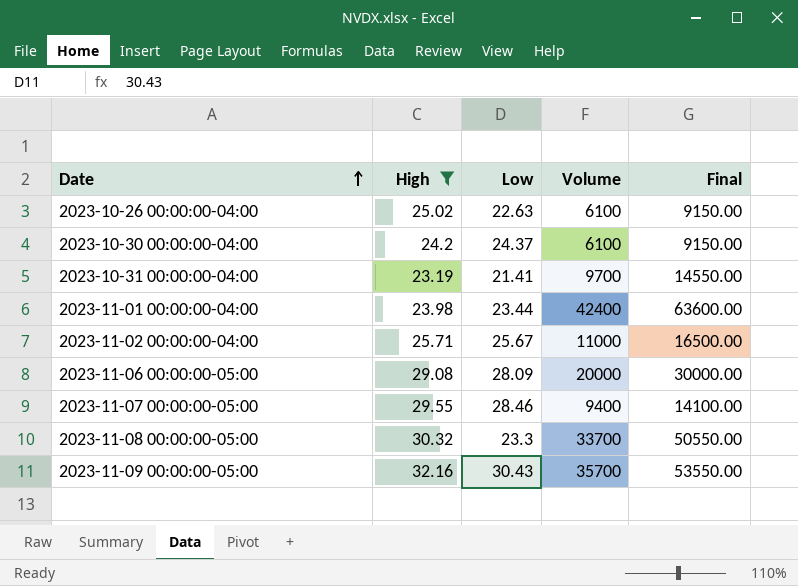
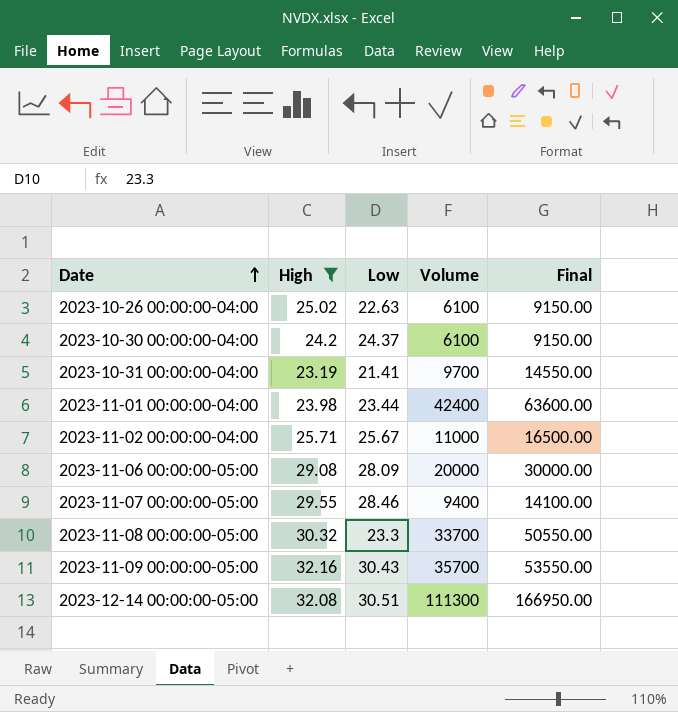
row 2023-12-14 00:00:00-05:00: none -> 32.08 | 30.51 | 111300 | 166950.00

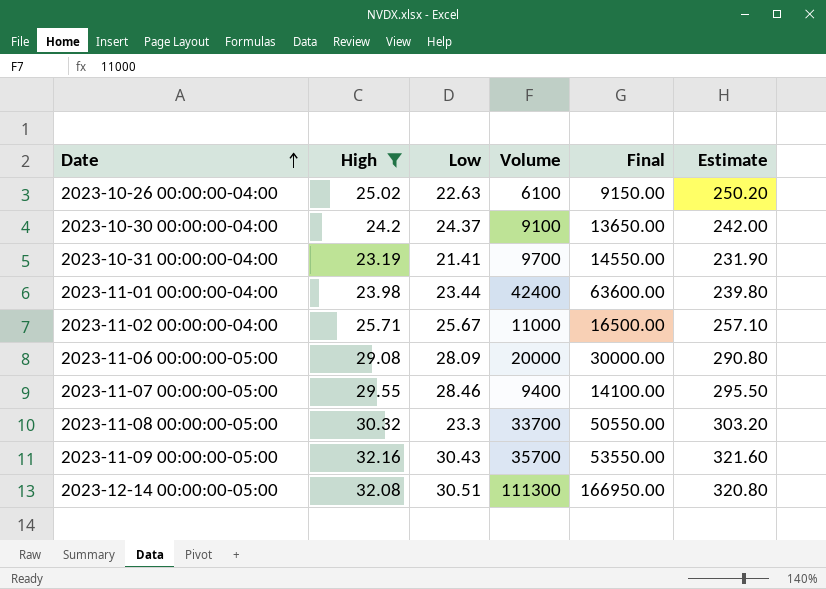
column Estimate | formula: none -> [High] * 10
2023-10-30 00:00:00-04:00 | Volume: 6100 -> 9100
2023-10-30 00:00:00-04:00 | Final: 9150.00 -> 13650.00

